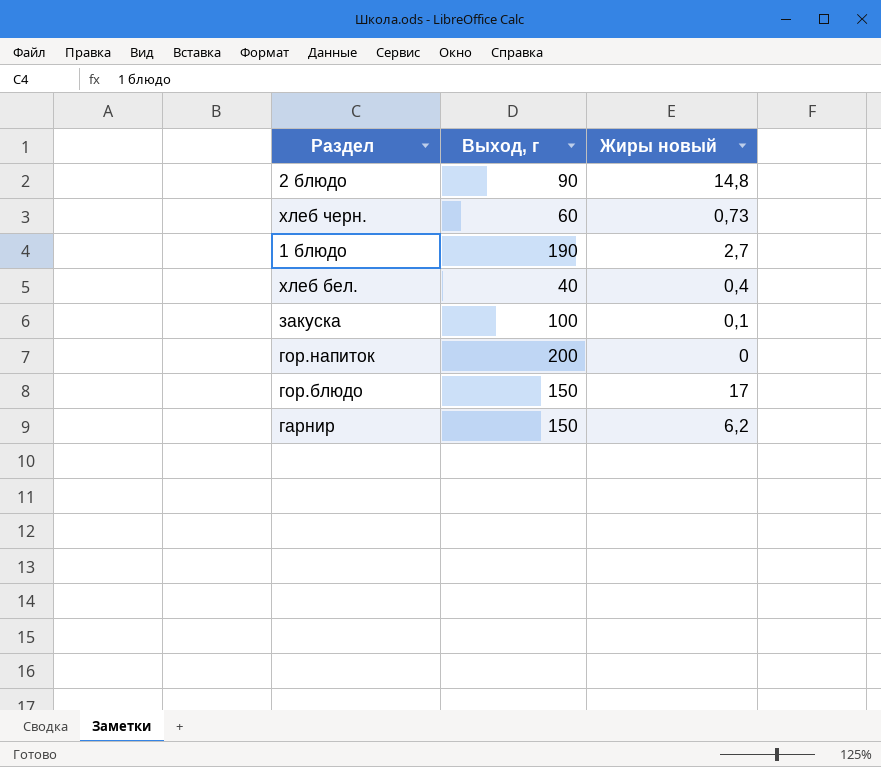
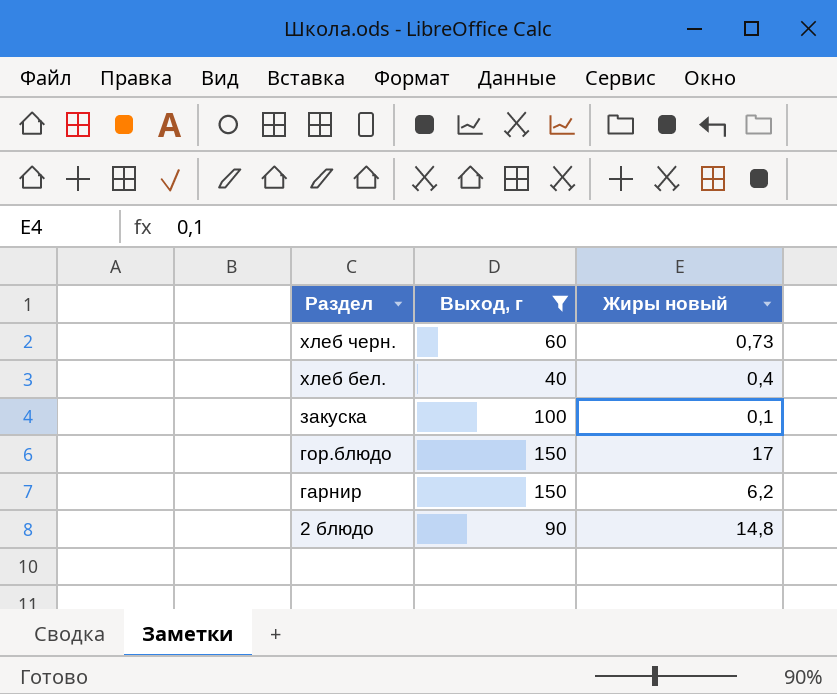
filter: none -> Выход, г <= 150
row order: none -> Раздел descending

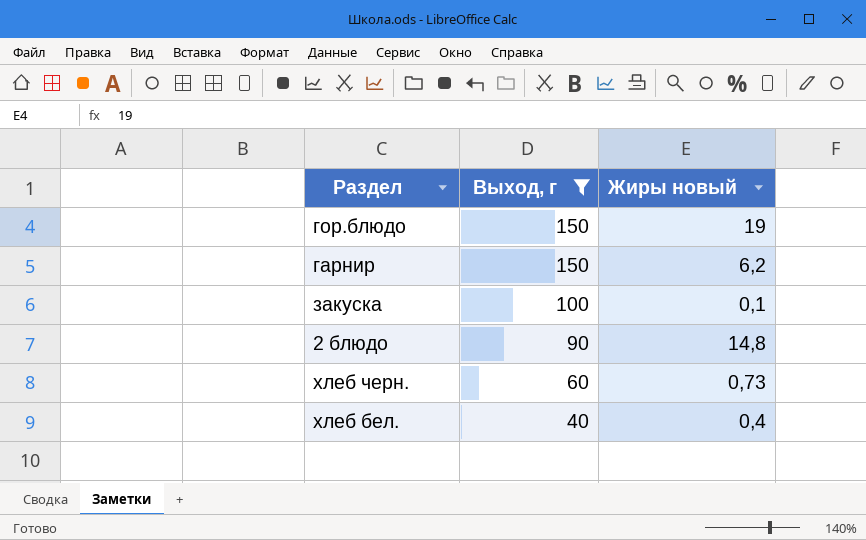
row order: Раздел descending -> Выход, г descending
гор.блюдо | Жиры новый: 17 -> 19

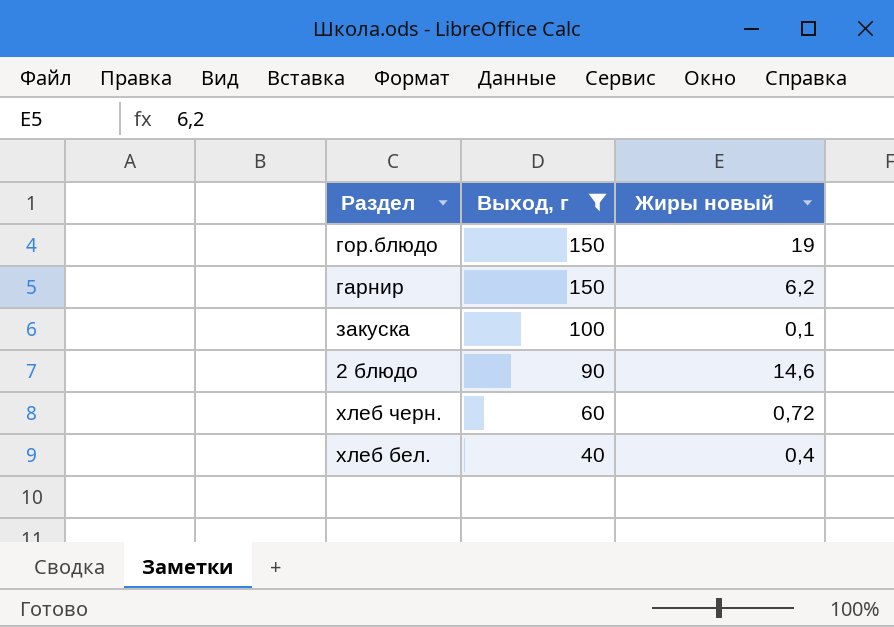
2 блюдо | Жиры новый: 14,8 -> 14,6
хлеб черн. | Жиры новый: 0,73 -> 0,72

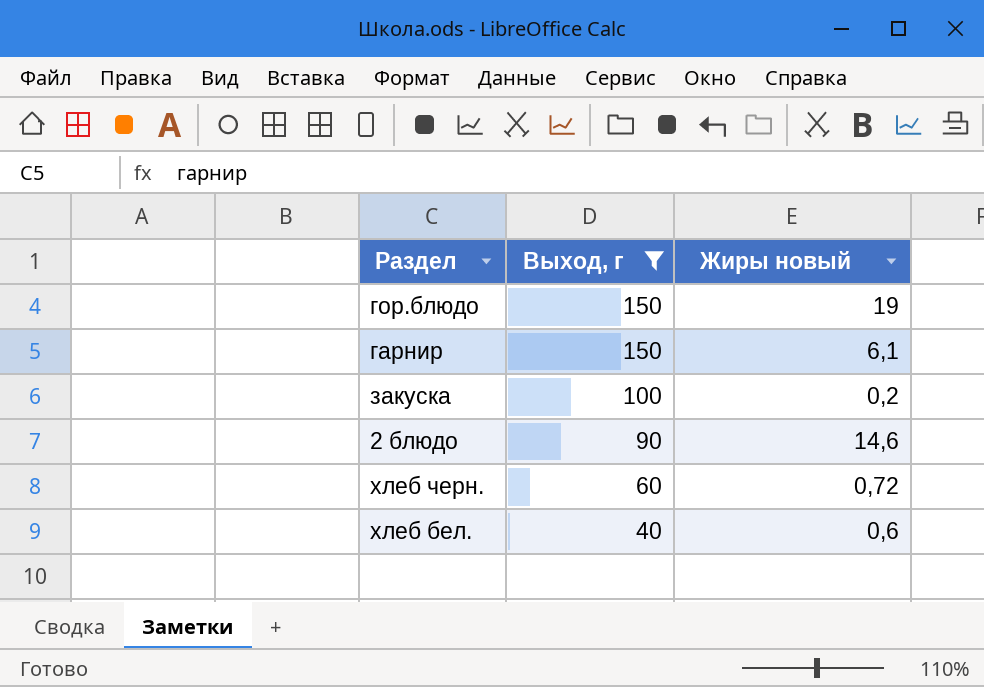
гарнир | Жиры новый: 6,2 -> 6,1
закуска | Жиры новый: 0,1 -> 0,2
хлеб бел. | Жиры новый: 0,4 -> 0,6

